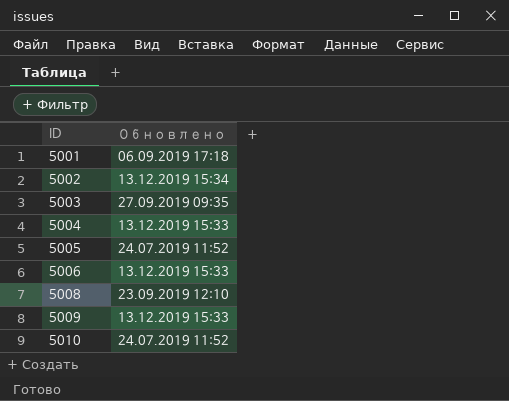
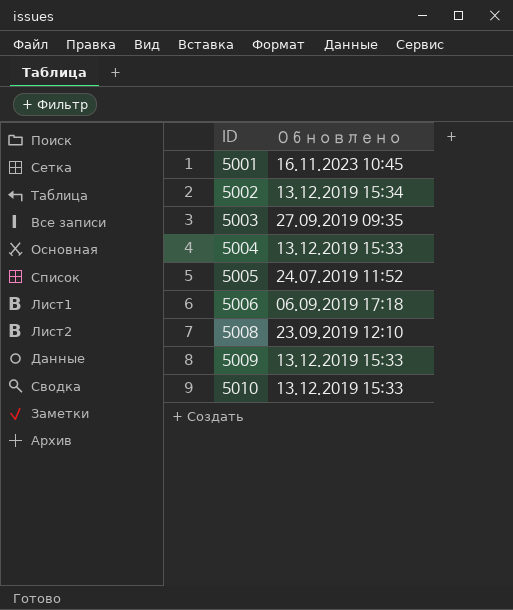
5001 | Обновлено: 06.09.2019 17:18 -> 16.11.2023 10:45
5006 | Обновлено: 13.12.2019 15:33 -> 06.09.2019 17:18
5010 | Обновлено: 24.07.2019 11:52 -> 13.12.2019 15:33

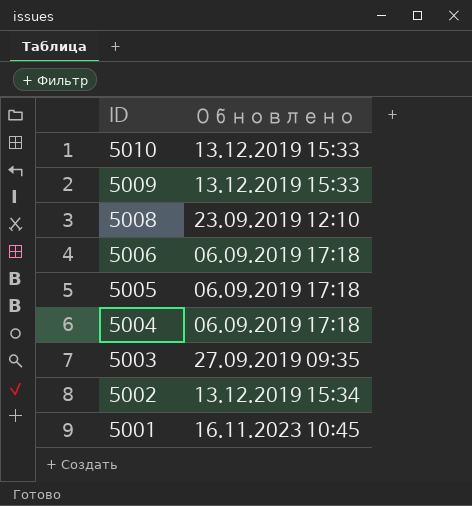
row order: ID ascending -> ID descending
5005 | Обновлено: 24.07.2019 11:52 -> 06.09.2019 17:18
5004 | Обновлено: 13.12.2019 15:33 -> 06.09.2019 17:18

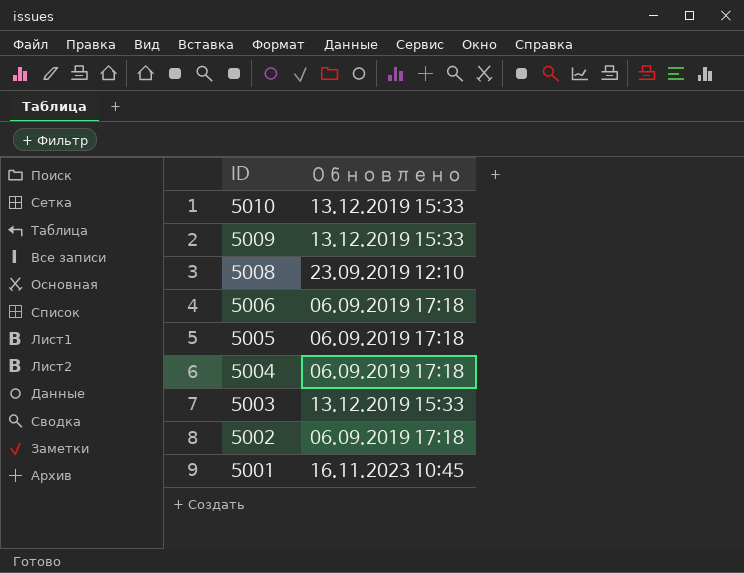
5003 | Обновлено: 27.09.2019 09:35 -> 13.12.2019 15:33
5002 | Обновлено: 13.12.2019 15:34 -> 06.09.2019 17:18

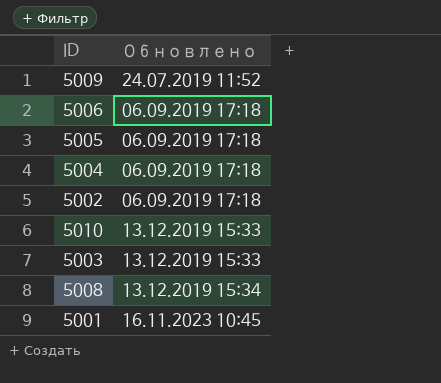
row order: ID descending -> Обновлено ascending
5009 | Обновлено: 13.12.2019 15:33 -> 24.07.2019 11:52
5008 | Обновлено: 23.09.2019 12:10 -> 13.12.2019 15:34

